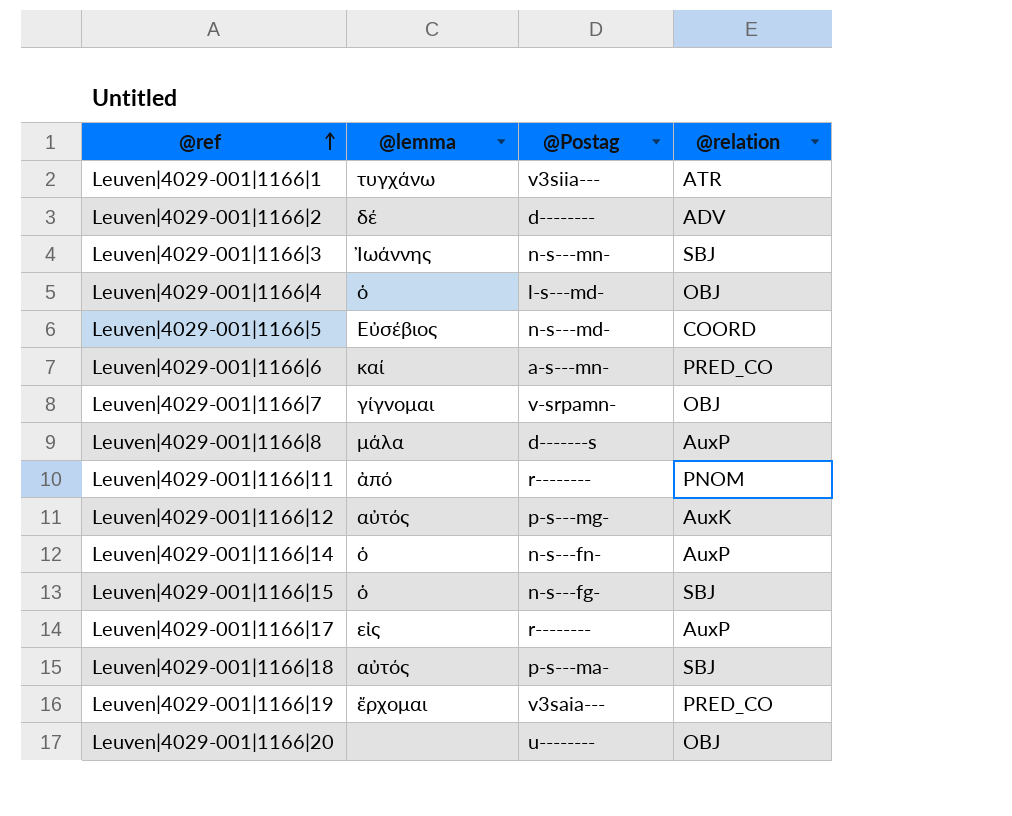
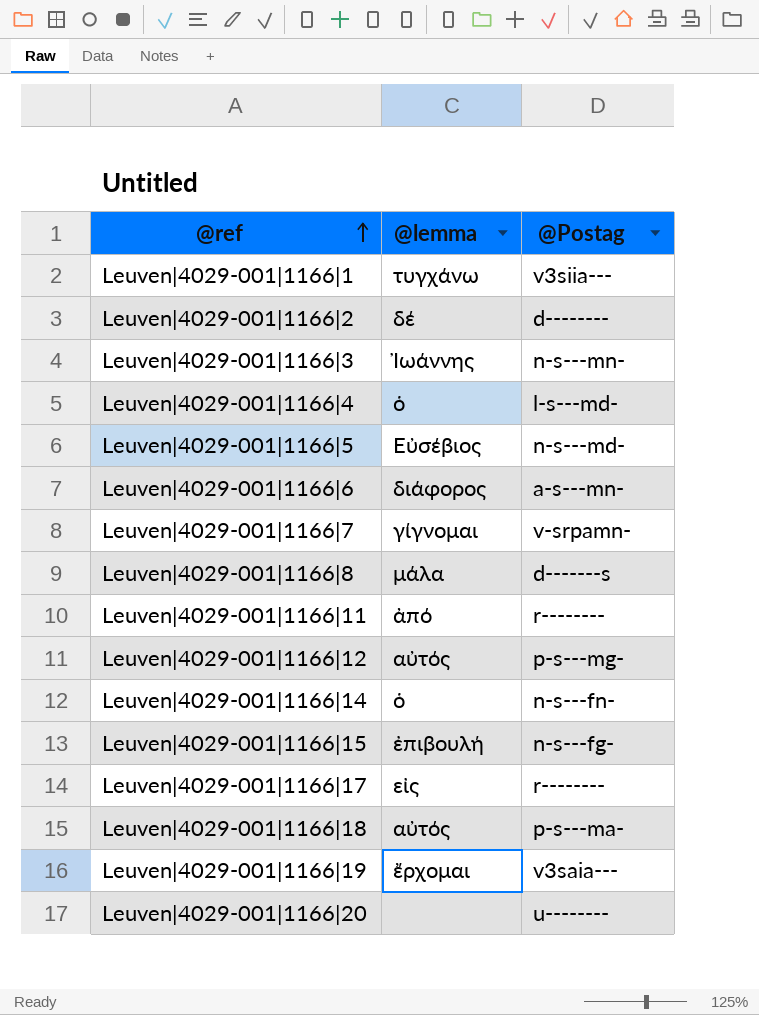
column @relation | position: 4 -> none
Leuven|4029-001|1166|6 | @lemma: καί -> διάφορος
Leuven|4029-001|1166|15 | @lemma: ὁ -> ἐπιβουλή

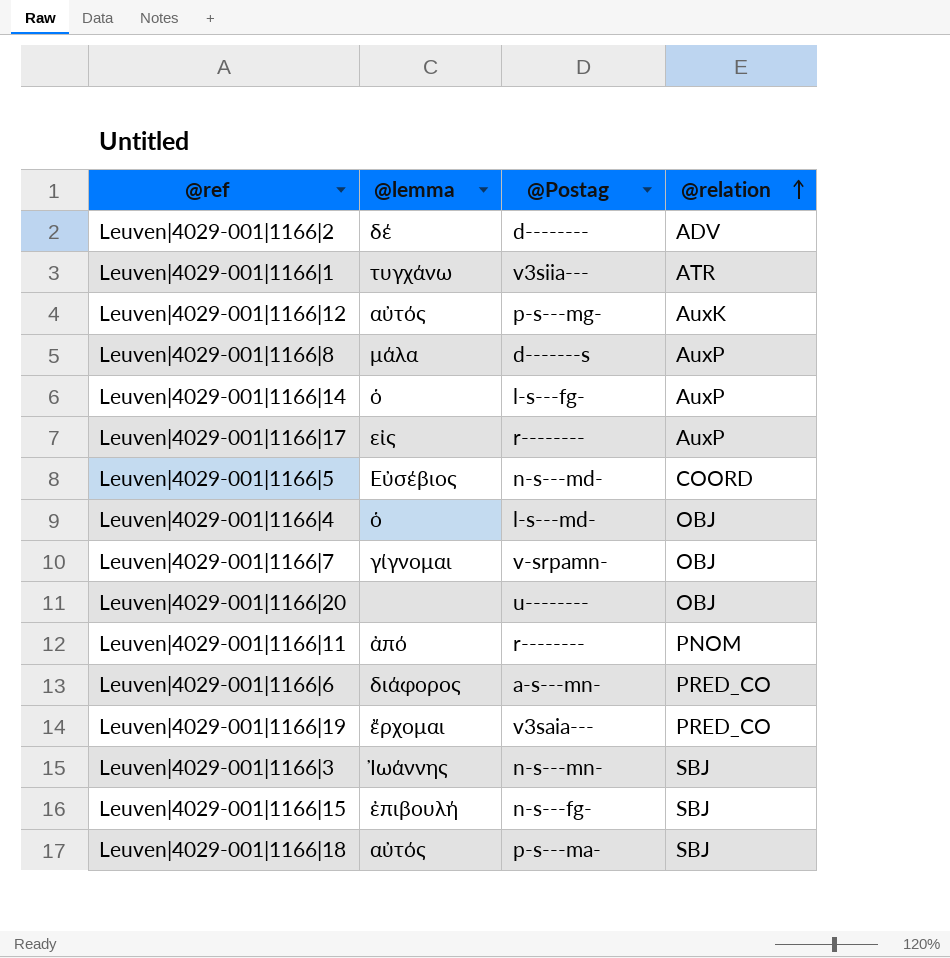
row order: @ref ascending -> @relation ascending
column @relation | position: none -> 4
Leuven|4029-001|1166|14 | @Postag: n-s---fn- -> l-s---fg-

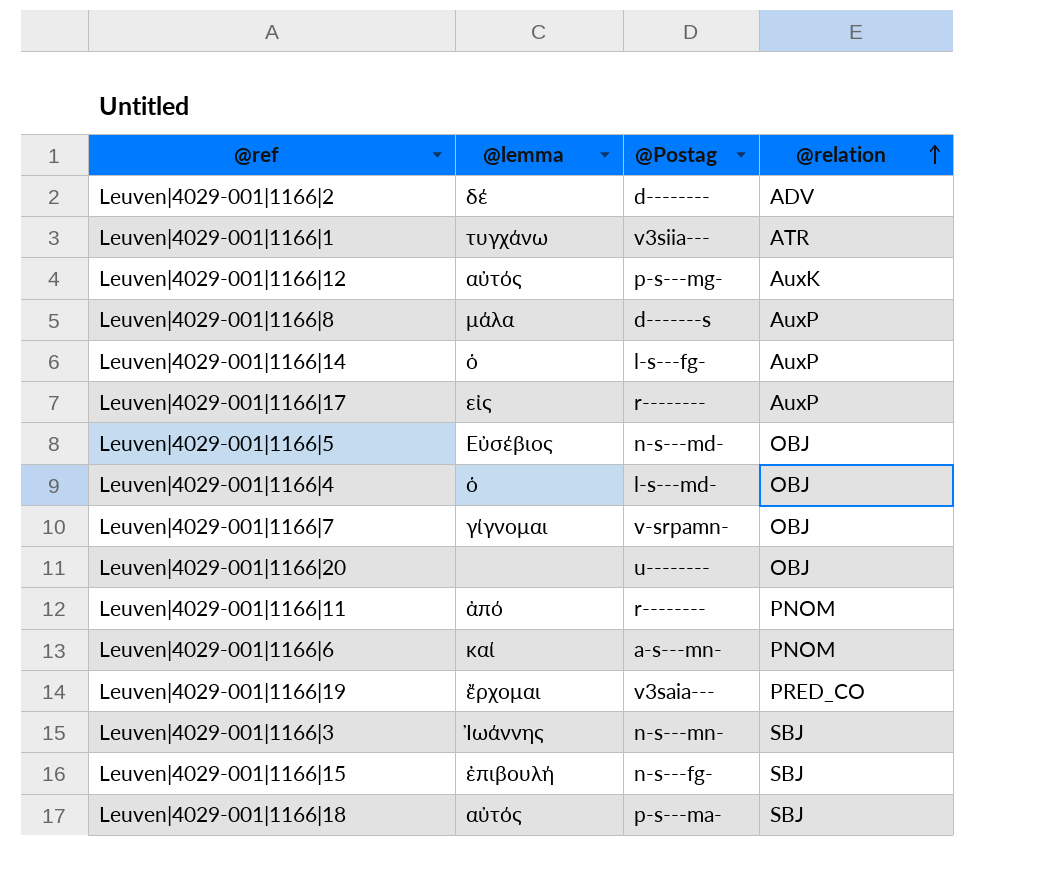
Leuven|4029-001|1166|5 | @relation: COORD -> OBJ
Leuven|4029-001|1166|6 | @lemma: διάφορος -> καί
Leuven|4029-001|1166|6 | @relation: PRED_CO -> PNOM

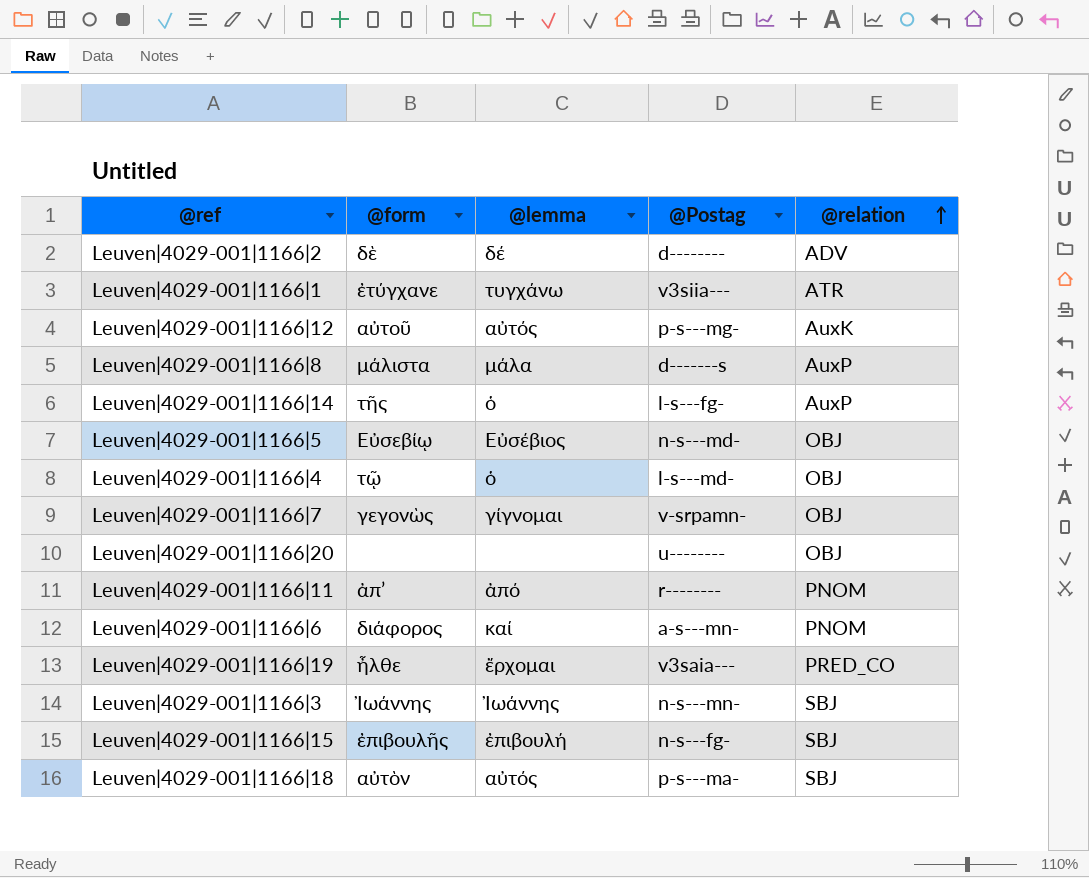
column @form | position: none -> 2
row Leuven|4029-001|1166|17: εἰς | r-------- | AuxP -> none

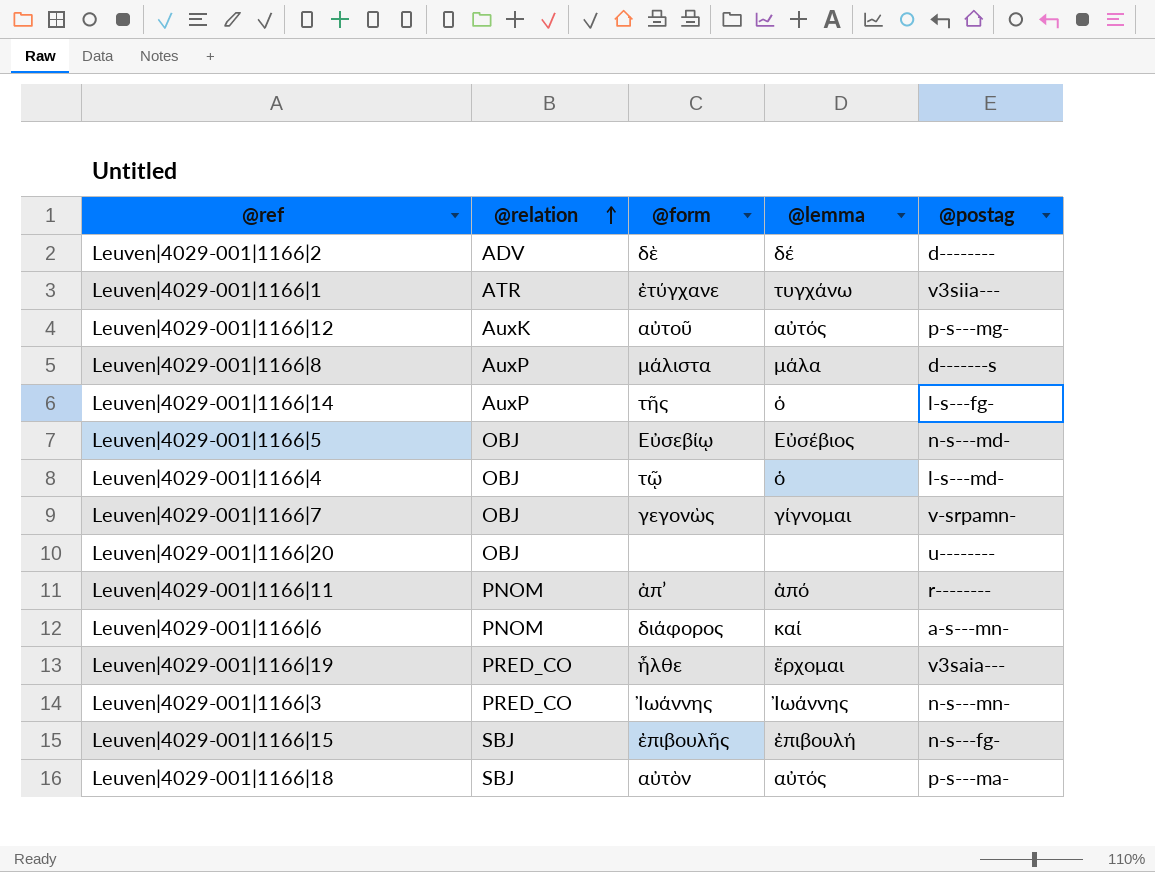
column @relation | position: 5 -> 2
column name: @Postag -> @postag
Leuven|4029-001|1166|3 | @relation: SBJ -> PRED_CO

